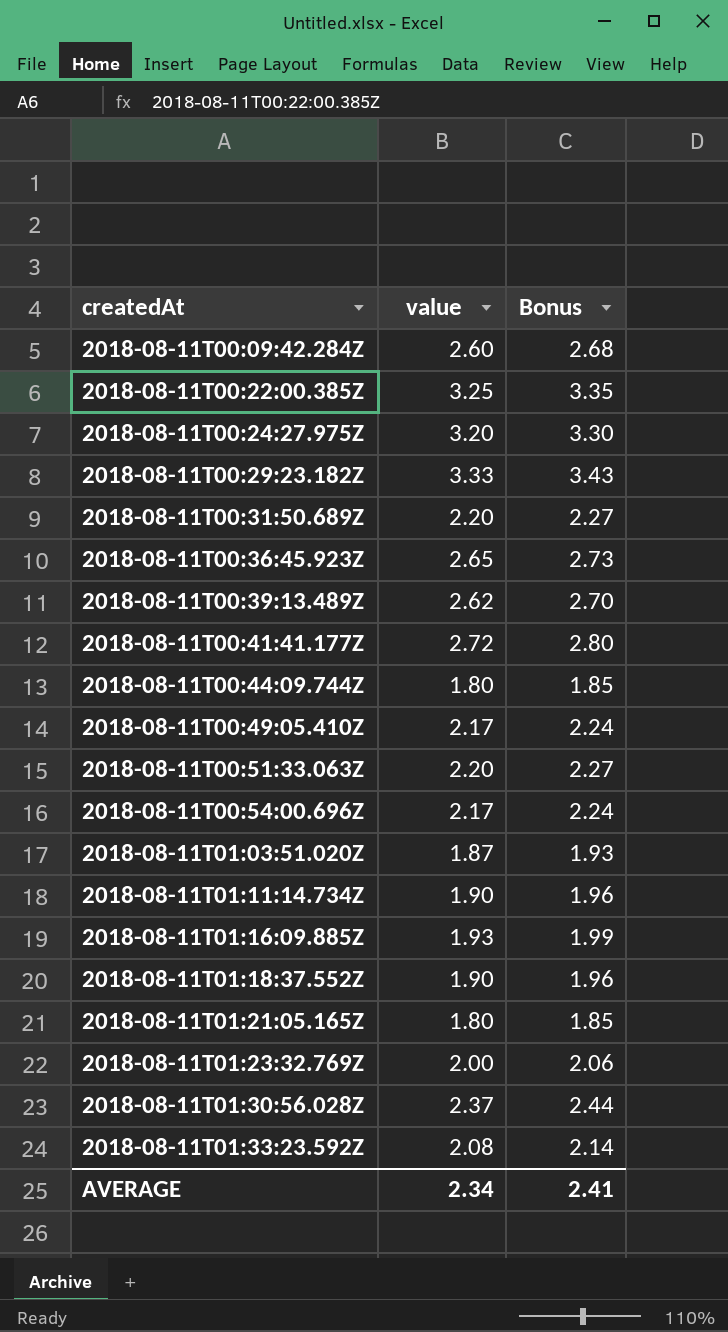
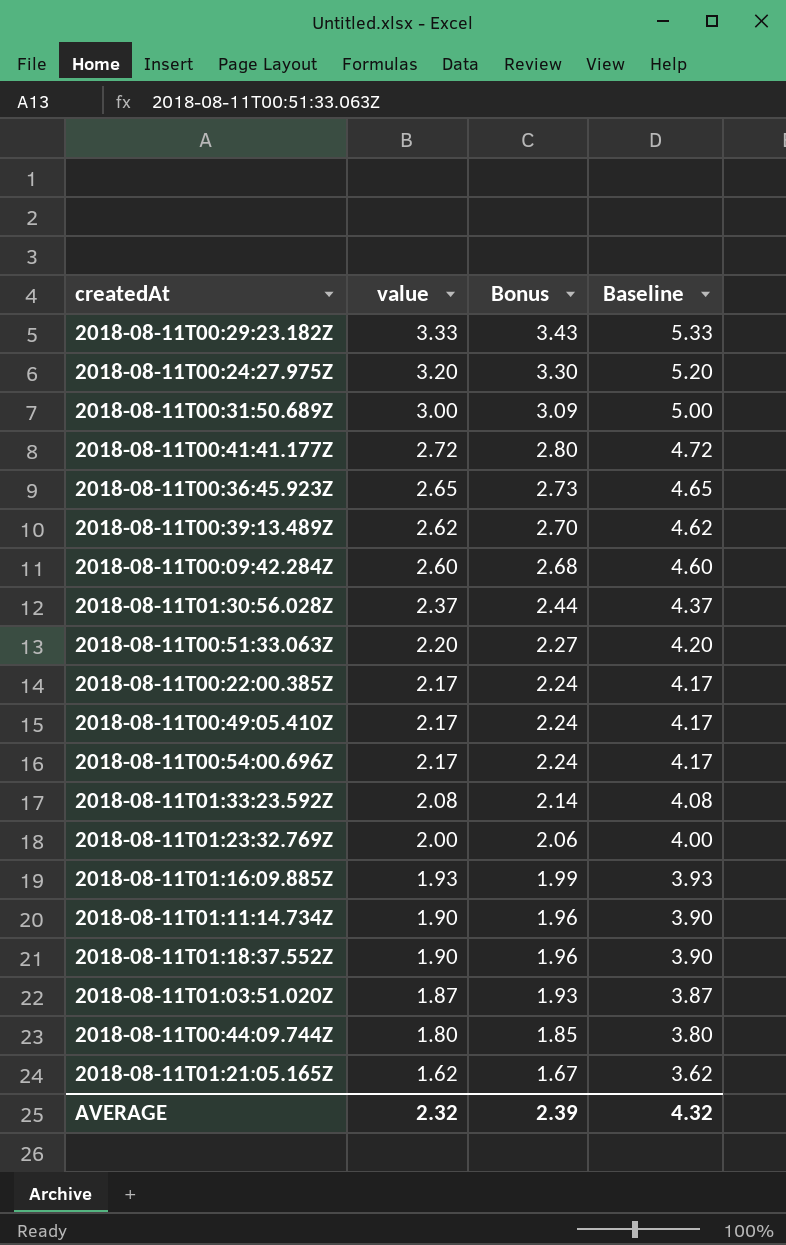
row order: createdAt ascending -> value descending
column Baseline | formula: none -> [value] + 2
2018-08-11T00:31:50.689Z | value: 2.20 -> 3.00
2018-08-11T00:31:50.689Z | Bonus: 2.27 -> 3.09
2018-08-11T00:22:00.385Z | value: 3.25 -> 2.17
2018-08-11T00:22:00.385Z | Bonus: 3.35 -> 2.24
2018-08-11T01:21:05.165Z | value: 1.80 -> 1.62
2018-08-11T01:21:05.165Z | Bonus: 1.85 -> 1.67
AVERAGE | value: 2.34 -> 2.32
AVERAGE | Bonus: 2.41 -> 2.39

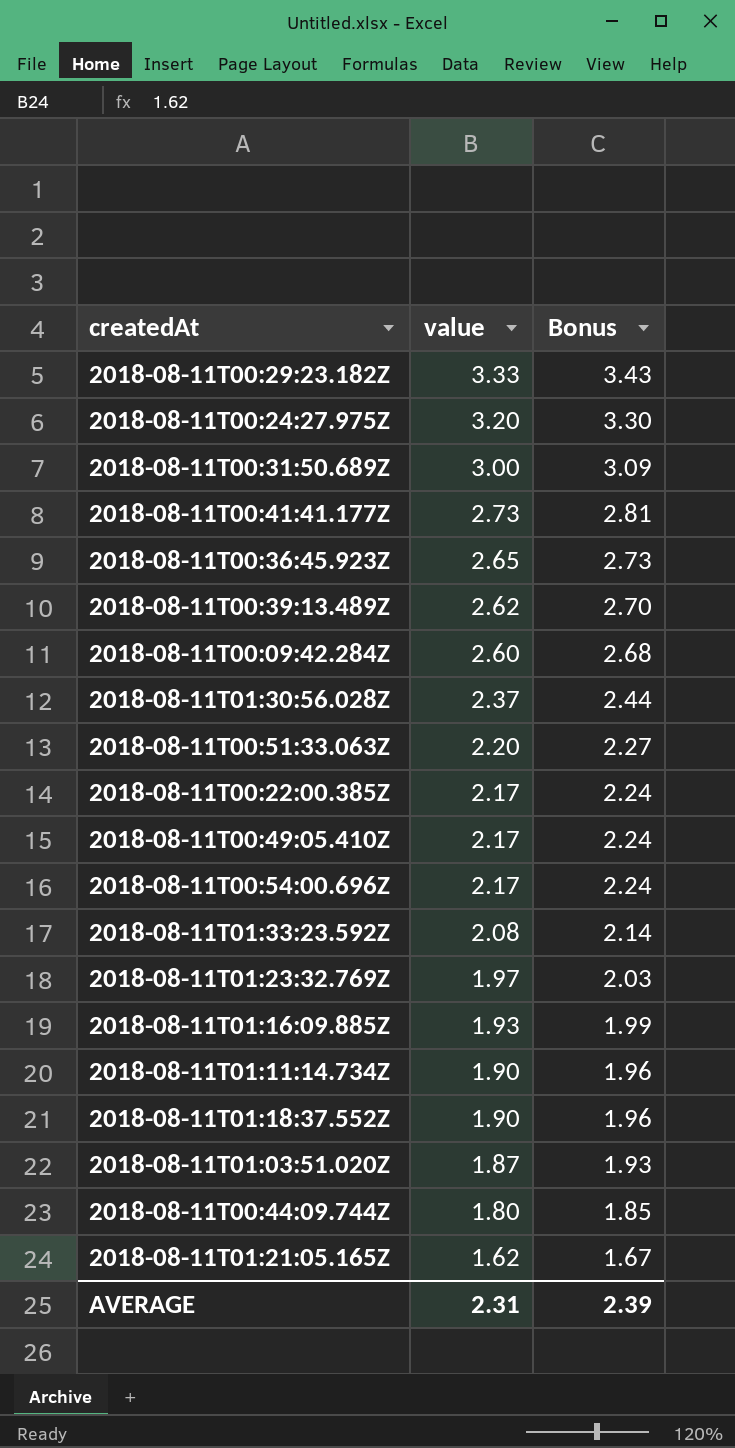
column Baseline | formula: [value] + 2 -> none
2018-08-11T00:41:41.177Z | value: 2.72 -> 2.73
2018-08-11T00:41:41.177Z | Bonus: 2.80 -> 2.81
2018-08-11T01:23:32.769Z | value: 2.00 -> 1.97
2018-08-11T01:23:32.769Z | Bonus: 2.06 -> 2.03
AVERAGE | value: 2.32 -> 2.31

